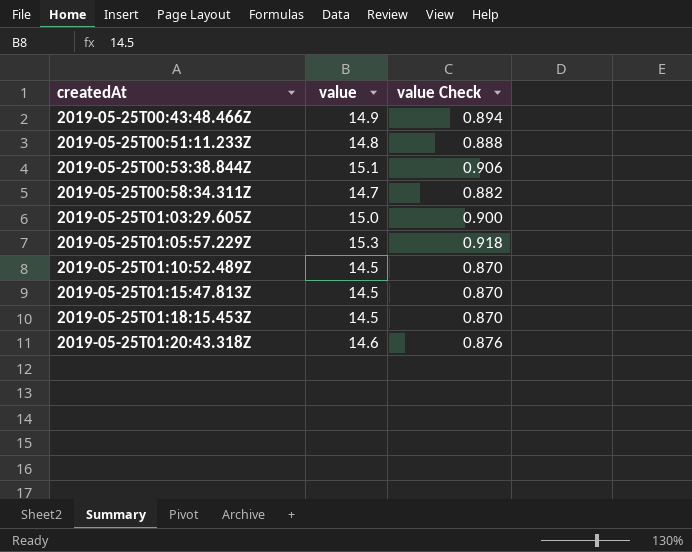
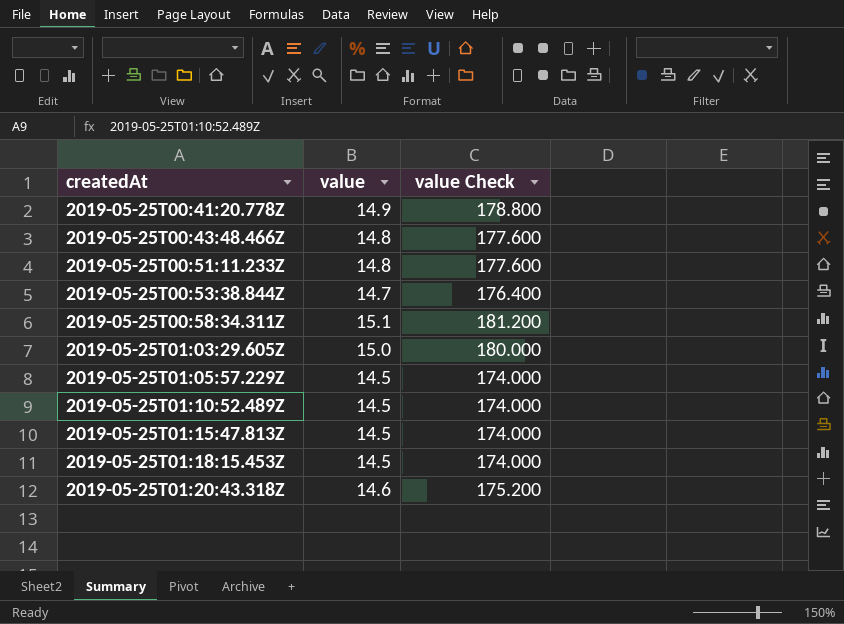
column value Check | formula: [value] * 0.06 -> [value] * 12
row 2019-05-25T00:41:20.778Z: none -> 14.9 | 178.800
2019-05-25T00:43:48.466Z | value: 14.9 -> 14.8
2019-05-25T00:53:38.844Z | value: 15.1 -> 14.7
2019-05-25T00:58:34.311Z | value: 14.7 -> 15.1
2019-05-25T01:05:57.229Z | value: 15.3 -> 14.5

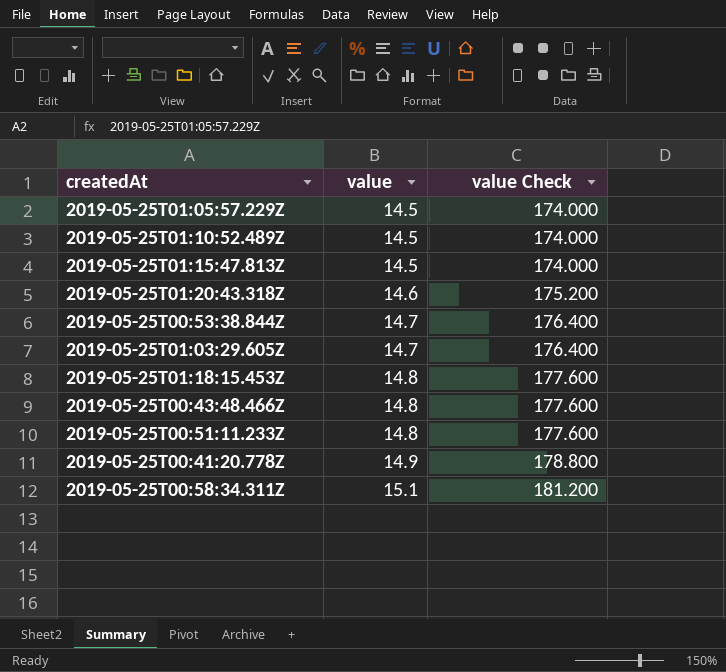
row order: createdAt ascending -> value ascending
2019-05-25T01:03:29.605Z | value: 15.0 -> 14.7
2019-05-25T01:03:29.605Z | value Check: 180.000 -> 176.400
2019-05-25T01:18:15.453Z | value: 14.5 -> 14.8
2019-05-25T01:18:15.453Z | value Check: 174.000 -> 177.600

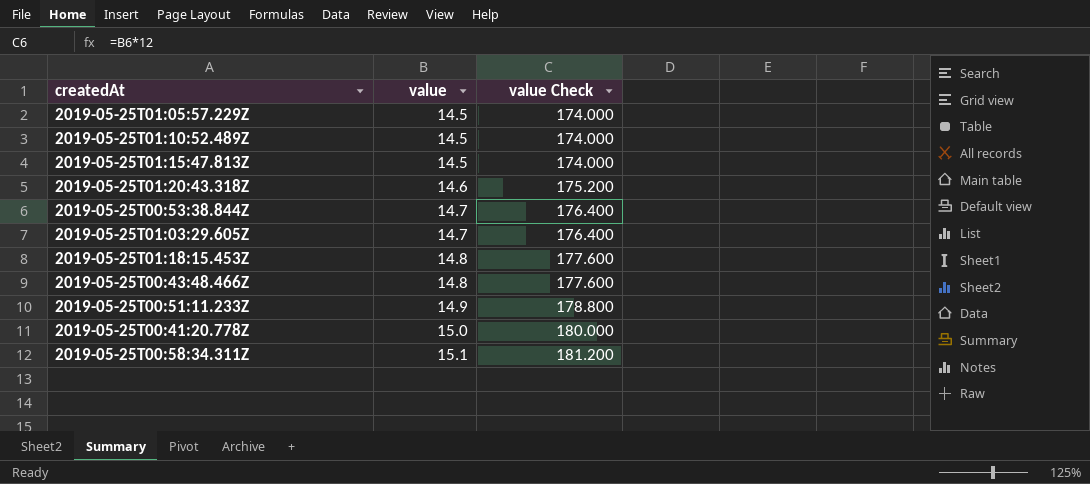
2019-05-25T00:51:11.233Z | value: 14.8 -> 14.9
2019-05-25T00:51:11.233Z | value Check: 177.600 -> 178.800
2019-05-25T00:41:20.778Z | value: 14.9 -> 15.0
2019-05-25T00:41:20.778Z | value Check: 178.800 -> 180.000

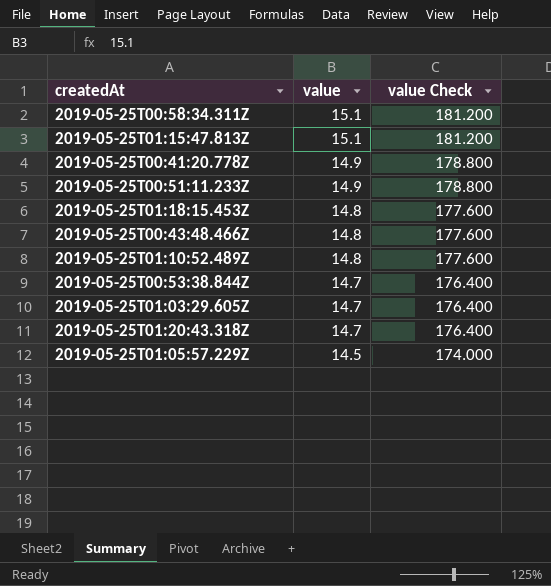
row order: value ascending -> value descending
2019-05-25T01:15:47.813Z | value: 14.5 -> 15.1
2019-05-25T01:15:47.813Z | value Check: 174.000 -> 181.200
2019-05-25T00:41:20.778Z | value: 15.0 -> 14.9
2019-05-25T00:41:20.778Z | value Check: 180.000 -> 178.800
2019-05-25T01:10:52.489Z | value: 14.5 -> 14.8
2019-05-25T01:10:52.489Z | value Check: 174.000 -> 177.600
2019-05-25T01:20:43.318Z | value: 14.6 -> 14.7
2019-05-25T01:20:43.318Z | value Check: 175.200 -> 176.400

